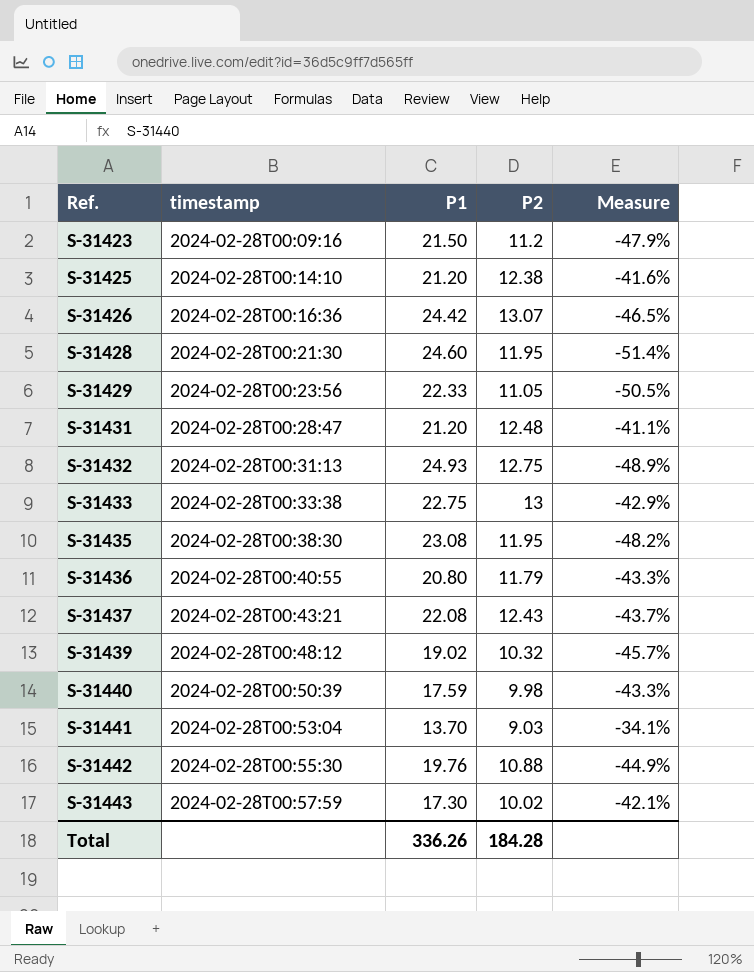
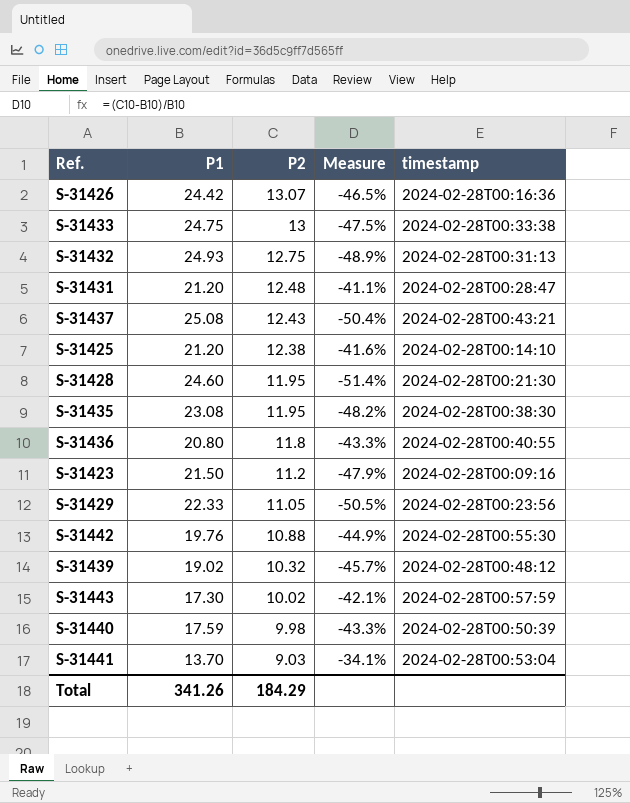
row order: Ref. ascending -> P2 descending
column timestamp | position: 2 -> 5
S-31433 | P1: 22.75 -> 24.75
S-31433 | Measure: -42.9% -> -47.5%
S-31437 | P1: 22.08 -> 25.08
S-31437 | Measure: -43.7% -> -50.4%
S-31436 | P2: 11.79 -> 11.8
Total | P1: 336.26 -> 341.26
Total | P2: 184.28 -> 184.29

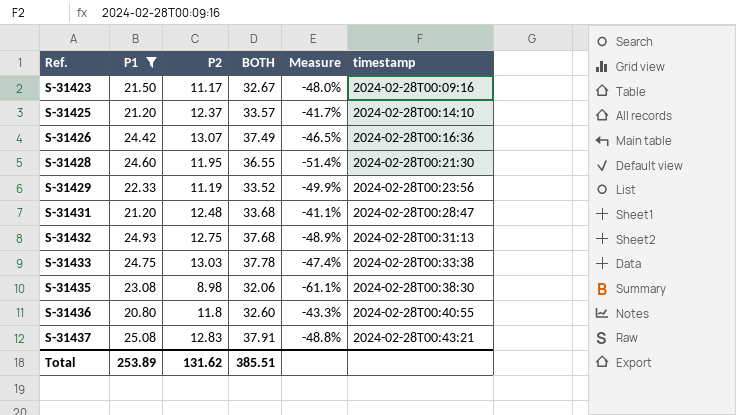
filter: none -> P1 >= 20.80
row order: P2 descending -> Ref. ascending
column BOTH | formula: none -> [P1] + [P2]
S-31423 | P2: 11.2 -> 11.17
S-31423 | Measure: -47.9% -> -48.0%
S-31425 | P2: 12.38 -> 12.37
S-31425 | Measure: -41.6% -> -41.7%
S-31429 | P2: 11.05 -> 11.19
S-31429 | Measure: -50.5% -> -49.9%
S-31433 | P2: 13 -> 13.03
S-31433 | Measure: -47.5% -> -47.4%
S-31435 | P2: 11.95 -> 8.98
S-31435 | Measure: -48.2% -> -61.1%
S-31437 | P2: 12.43 -> 12.83
S-31437 | Measure: -50.4% -> -48.8%
Total | P1: 341.26 -> 253.89
Total | P2: 184.29 -> 131.62

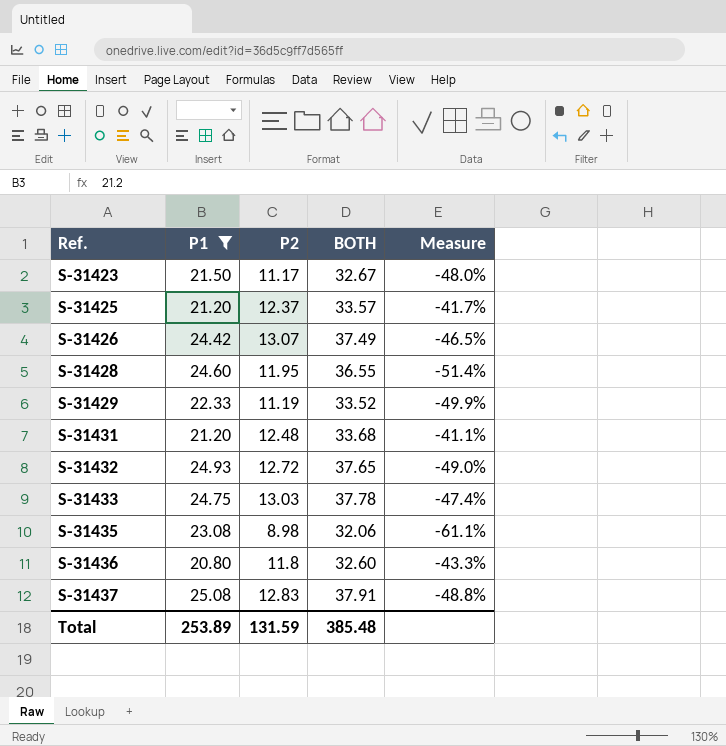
column timestamp | position: 6 -> none
S-31432 | P2: 12.75 -> 12.72
S-31432 | BOTH: 37.68 -> 37.65
S-31432 | Measure: -48.9% -> -49.0%
Total | P2: 131.62 -> 131.59
Total | BOTH: 385.51 -> 385.48

